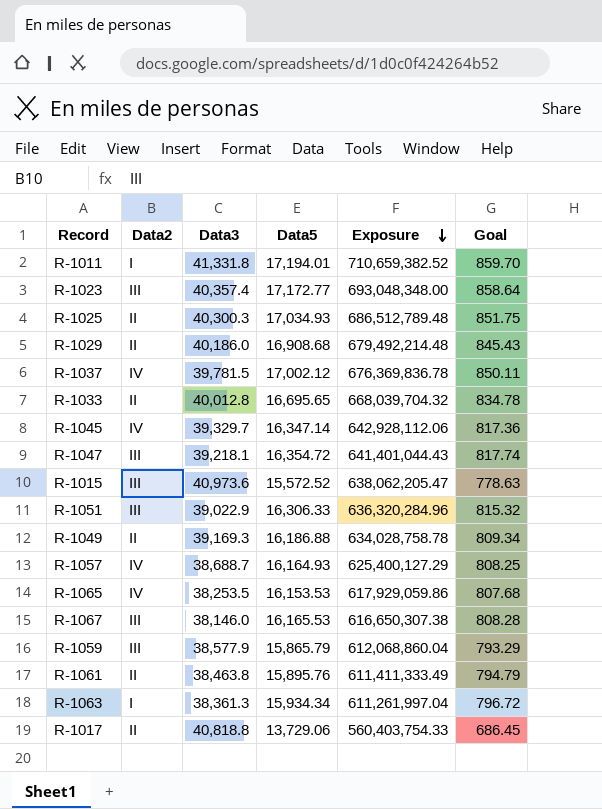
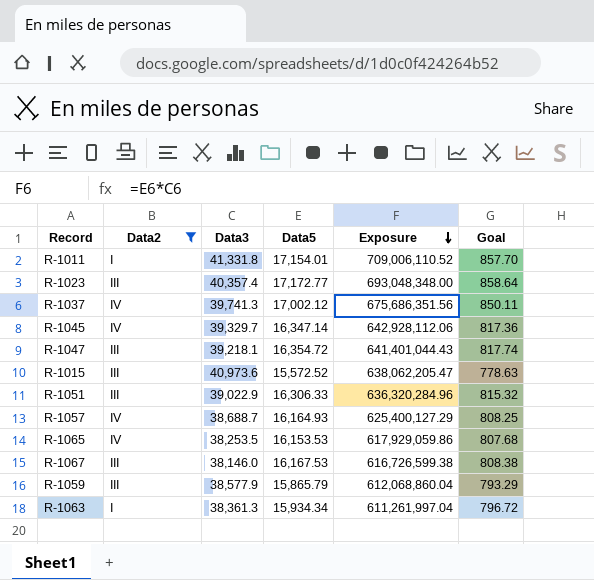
filter: none -> Data2 != II
R-1011 | Data5: 17,194.01 -> 17,154.01
R-1011 | Exposure: 710,659,382.52 -> 709,006,110.52
R-1011 | Goal: 859.70 -> 857.70
R-1037 | Data3: 39,781.5 -> 39,741.3
R-1037 | Exposure: 676,369,836.78 -> 675,686,351.56
R-1067 | Data5: 16,165.53 -> 16,167.53
R-1067 | Exposure: 616,650,307.38 -> 616,726,599.38
R-1067 | Goal: 808.28 -> 808.38

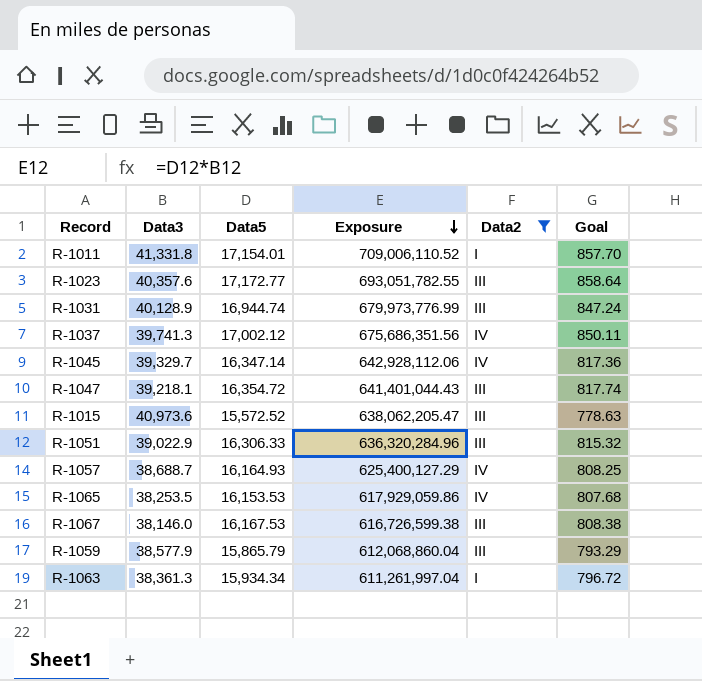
column Data2 | position: 2 -> 5
R-1023 | Data3: 40,357.4 -> 40,357.6
R-1023 | Exposure: 693,048,348.00 -> 693,051,782.55
row R-1031: none -> 40,128.9 | 16,944.74 | 679,973,776.99 | III | 847.24

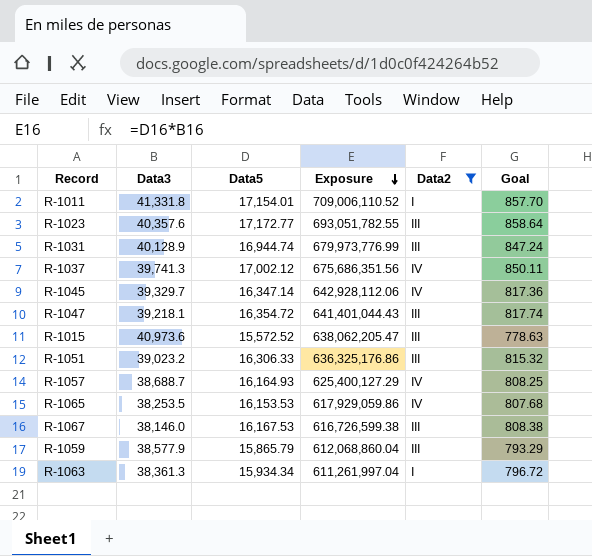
R-1051 | Data3: 39,022.9 -> 39,023.2
R-1051 | Exposure: 636,320,284.96 -> 636,325,176.86

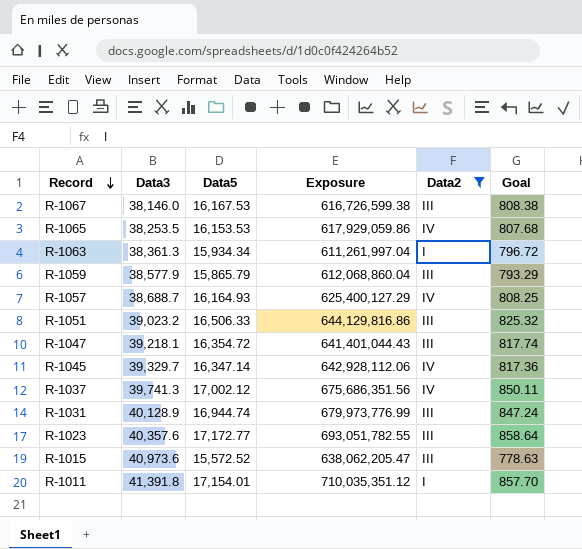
row order: Exposure descending -> Record descending
R-1051 | Data5: 16,306.33 -> 16,506.33
R-1051 | Exposure: 636,325,176.86 -> 644,129,816.86
R-1051 | Goal: 815.32 -> 825.32
R-1011 | Data3: 41,331.8 -> 41,391.8
R-1011 | Exposure: 709,006,110.52 -> 710,035,351.12

